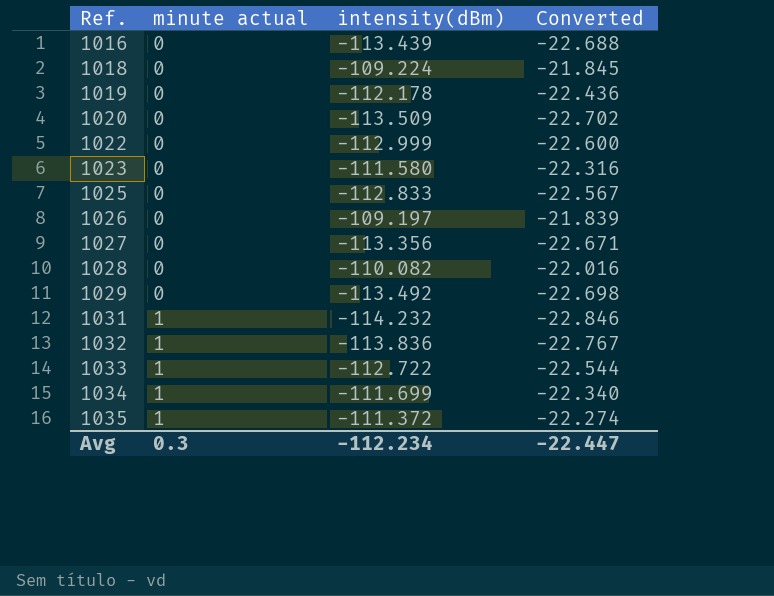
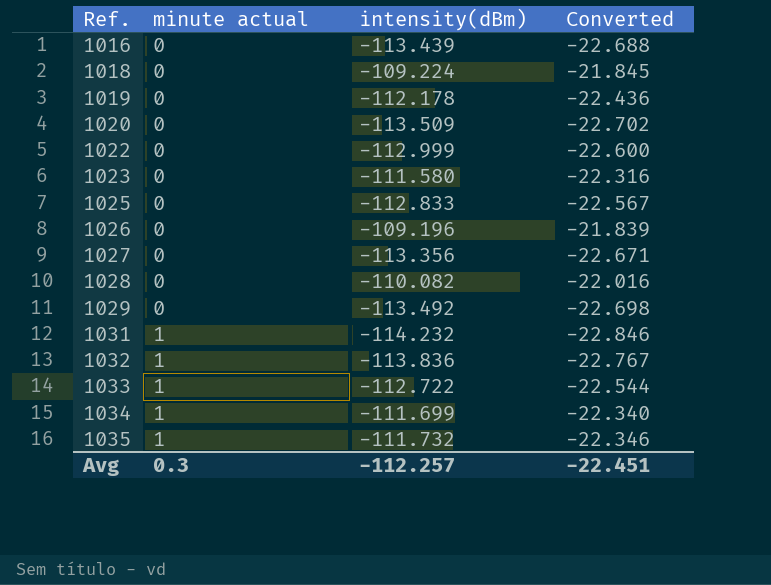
1026 | intensity(dBm): -109.197 -> -109.196
1035 | intensity(dBm): -111.372 -> -111.732
1035 | Converted: -22.274 -> -22.346
Avg | intensity(dBm): -112.234 -> -112.257
Avg | Converted: -22.447 -> -22.451

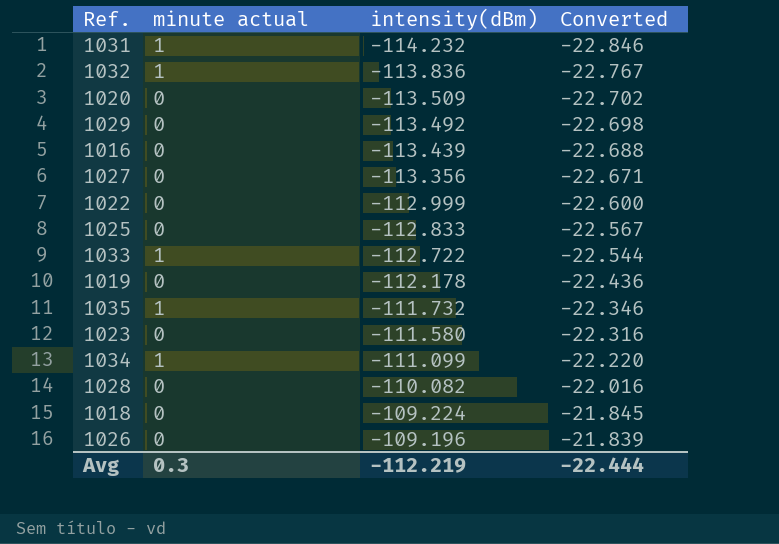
row order: Ref. ascending -> intensity(dBm) ascending
1034 | intensity(dBm): -111.699 -> -111.099
1034 | Converted: -22.340 -> -22.220
Avg | intensity(dBm): -112.257 -> -112.219
Avg | Converted: -22.451 -> -22.444

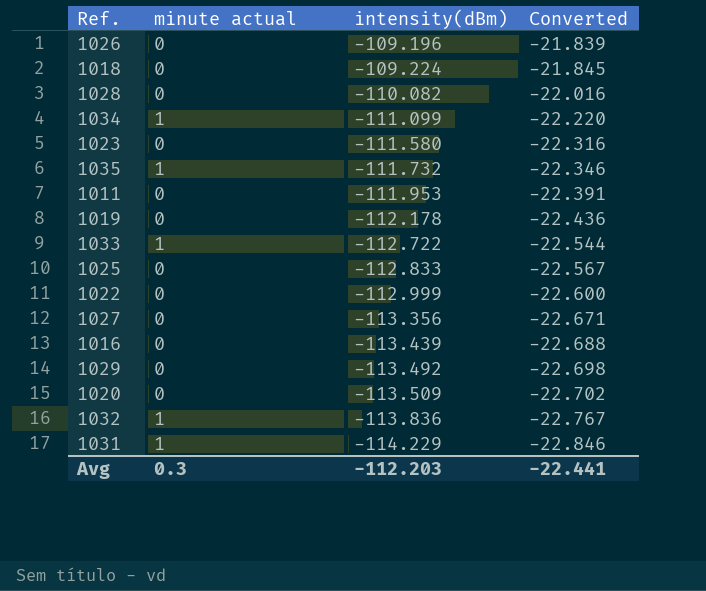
row order: intensity(dBm) ascending -> intensity(dBm) descending
row 1011: none -> 0 | -111.953 | -22.391
1031 | intensity(dBm): -114.232 -> -114.229
Avg | intensity(dBm): -112.219 -> -112.203
Avg | Converted: -22.444 -> -22.441

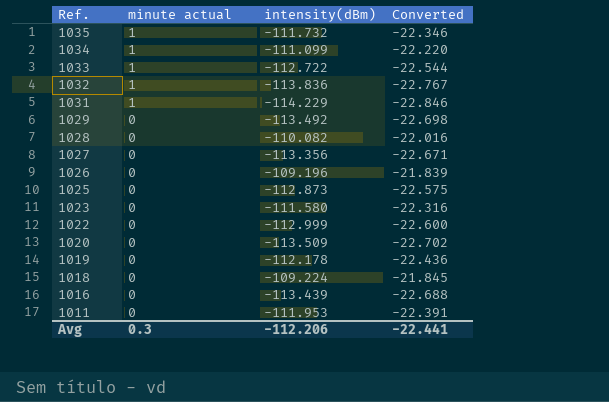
row order: intensity(dBm) descending -> Ref. descending
1025 | intensity(dBm): -112.833 -> -112.873
1025 | Converted: -22.567 -> -22.575
Avg | intensity(dBm): -112.203 -> -112.206

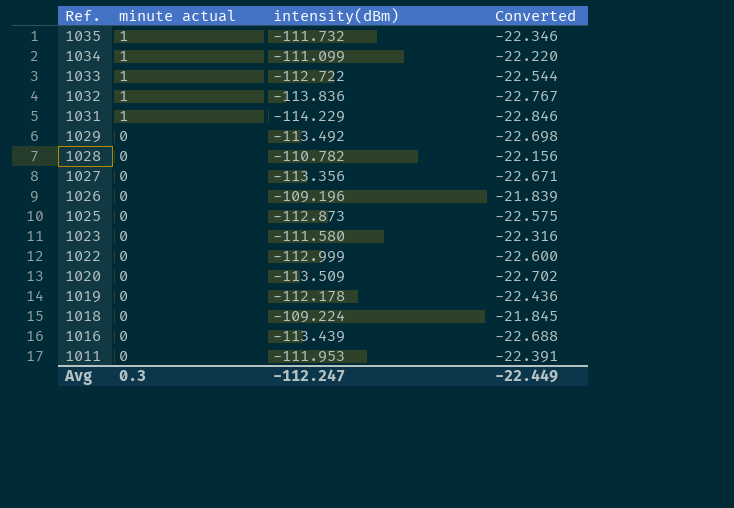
1028 | intensity(dBm): -110.082 -> -110.782
1028 | Converted: -22.016 -> -22.156
Avg | intensity(dBm): -112.206 -> -112.247
Avg | Converted: -22.441 -> -22.449

